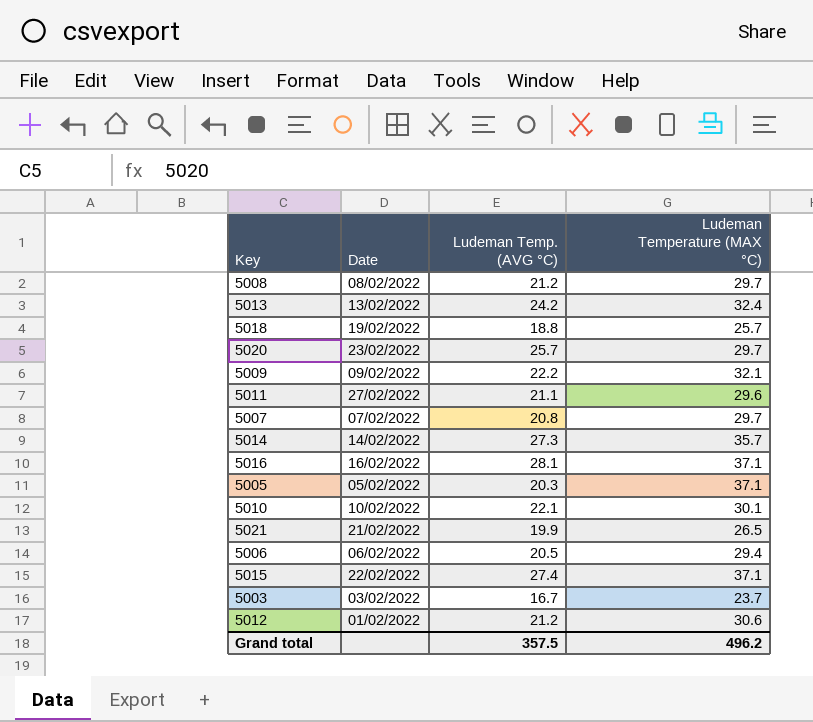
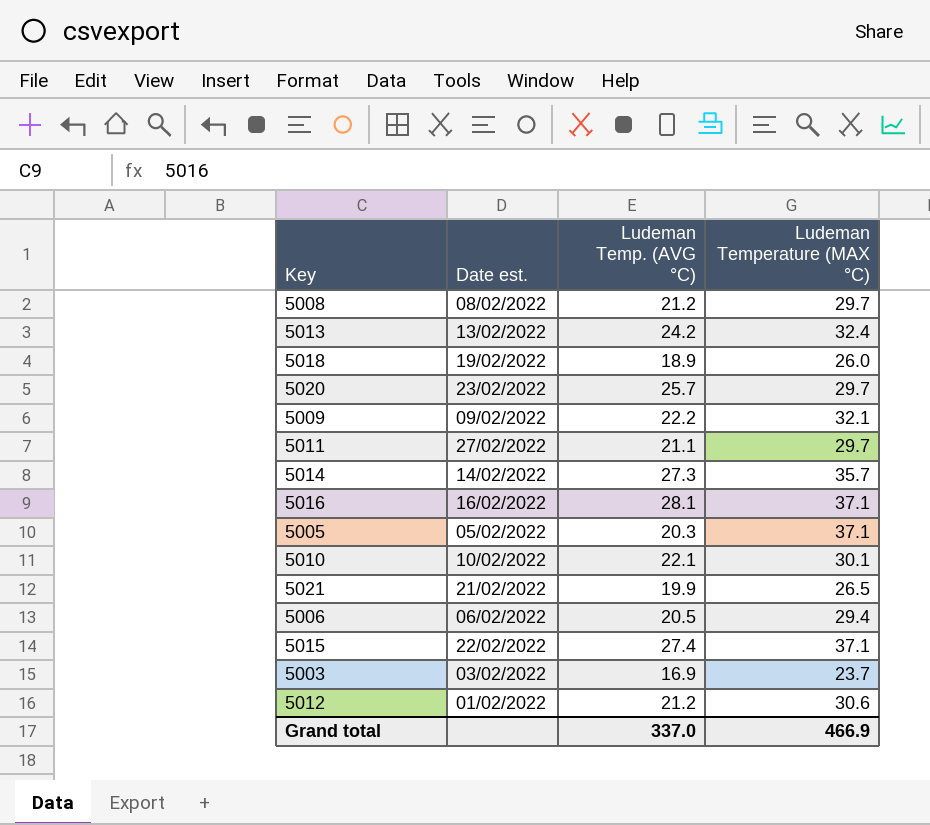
column name: Date -> Date est.
row 5007: 07/02/2022 | 20.8 | 29.7 -> none
5018 | Ludeman Temp. (AVG °C): 18.8 -> 18.9
5018 | Ludeman Temperature (MAX °C): 25.7 -> 26.0
5011 | Ludeman Temperature (MAX °C): 29.6 -> 29.7
5003 | Ludeman Temp. (AVG °C): 16.7 -> 16.9
Grand total | Ludeman Temp. (AVG °C): 357.5 -> 337.0
Grand total | Ludeman Temperature (MAX °C): 496.2 -> 466.9

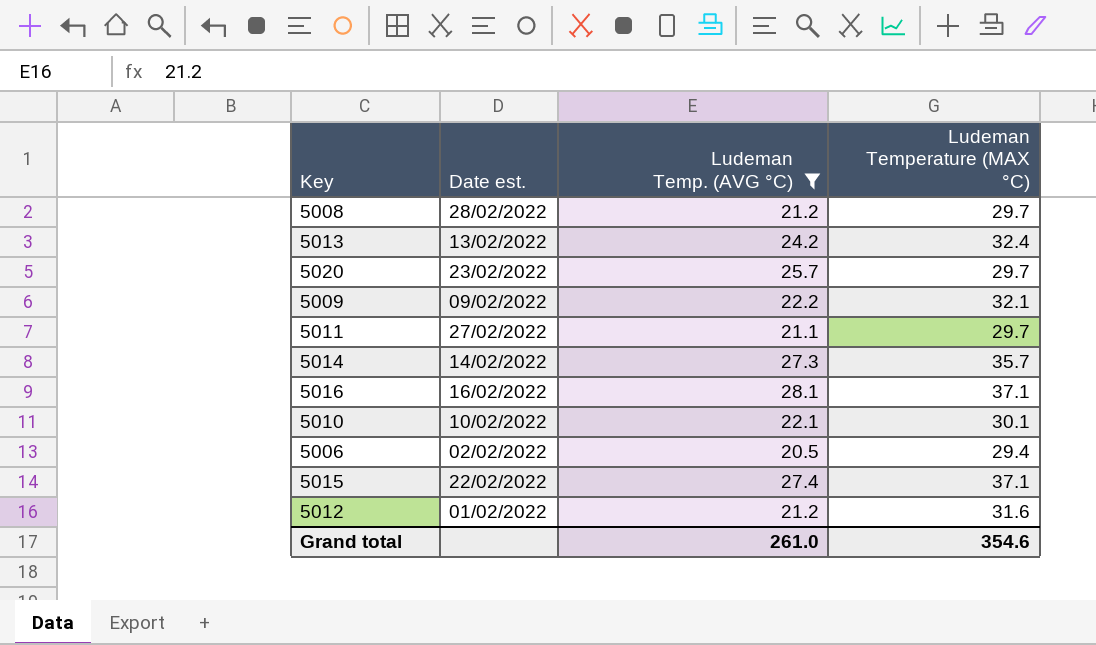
filter: none -> Ludeman Temp. (AVG °C) >= 20.5
5008 | Date est.: 08/02/2022 -> 28/02/2022
5006 | Date est.: 06/02/2022 -> 02/02/2022
5012 | Ludeman Temperature (MAX °C): 30.6 -> 31.6
Grand total | Ludeman Temp. (AVG °C): 337.0 -> 261.0
Grand total | Ludeman Temperature (MAX °C): 466.9 -> 354.6

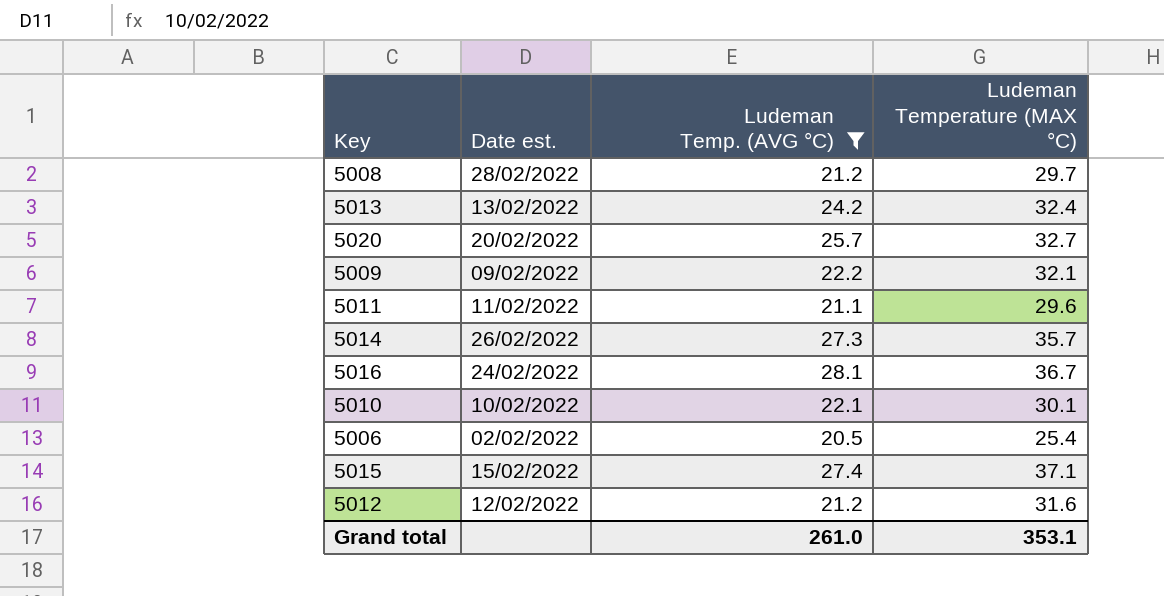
5020 | Date est.: 23/02/2022 -> 20/02/2022
5020 | Ludeman Temperature (MAX °C): 29.7 -> 32.7
5011 | Date est.: 27/02/2022 -> 11/02/2022
5011 | Ludeman Temperature (MAX °C): 29.7 -> 29.6
5014 | Date est.: 14/02/2022 -> 26/02/2022
5016 | Date est.: 16/02/2022 -> 24/02/2022
5016 | Ludeman Temperature (MAX °C): 37.1 -> 36.7
5006 | Ludeman Temperature (MAX °C): 29.4 -> 25.4
5015 | Date est.: 22/02/2022 -> 15/02/2022
5012 | Date est.: 01/02/2022 -> 12/02/2022
Grand total | Ludeman Temperature (MAX °C): 354.6 -> 353.1

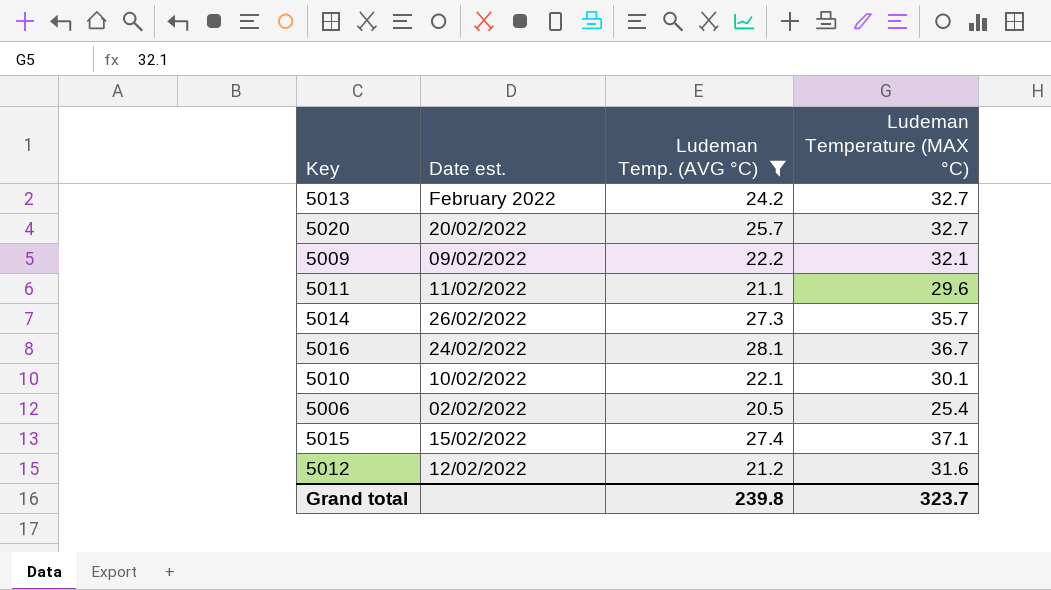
row 5008: 28/02/2022 | 21.2 | 29.7 -> none
5013 | Date est.: 13/02/2022 -> February 2022
5013 | Ludeman Temperature (MAX °C): 32.4 -> 32.7
Grand total | Ludeman Temp. (AVG °C): 261.0 -> 239.8
Grand total | Ludeman Temperature (MAX °C): 353.1 -> 323.7

